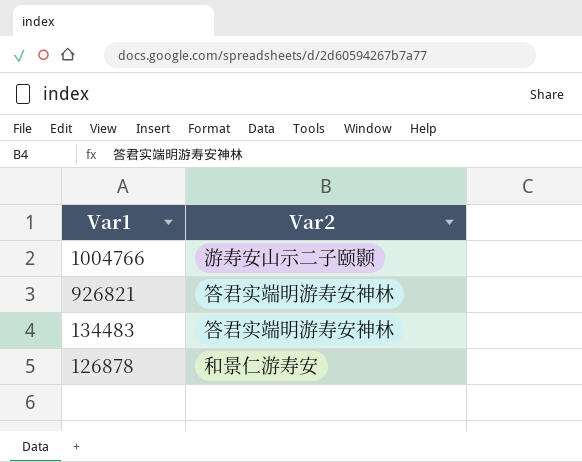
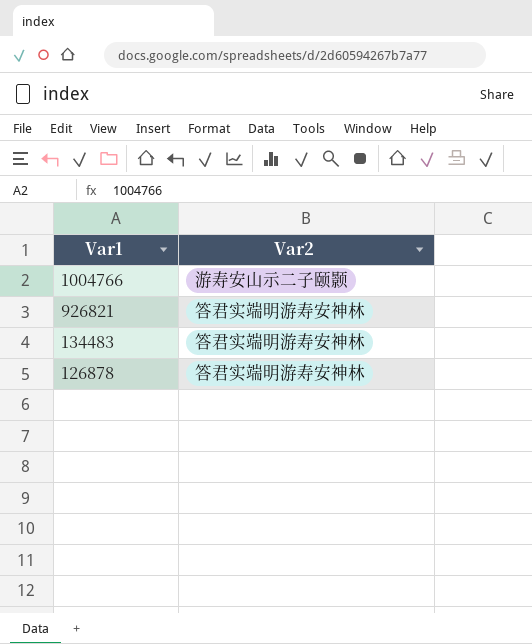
126878 | Var2: 和景仁游寿安 -> 答君实端明游寿安神林

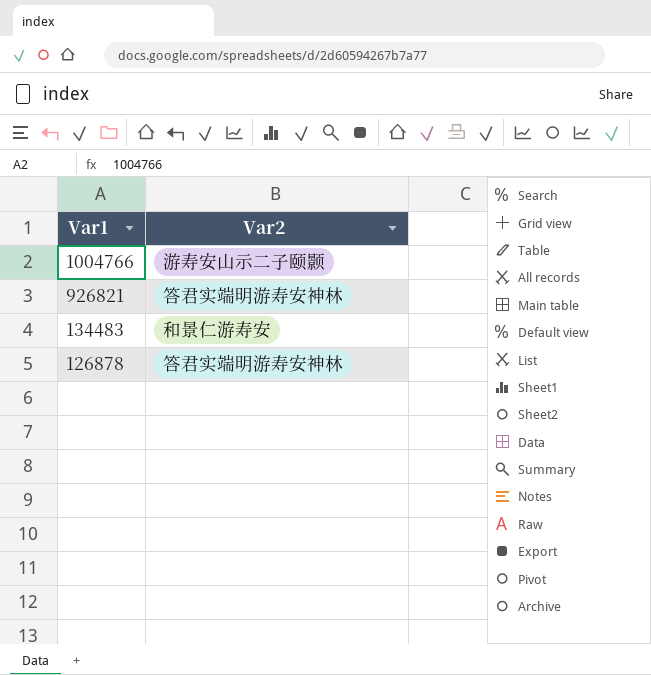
134483 | Var2: 答君实端明游寿安神林 -> 和景仁游寿安

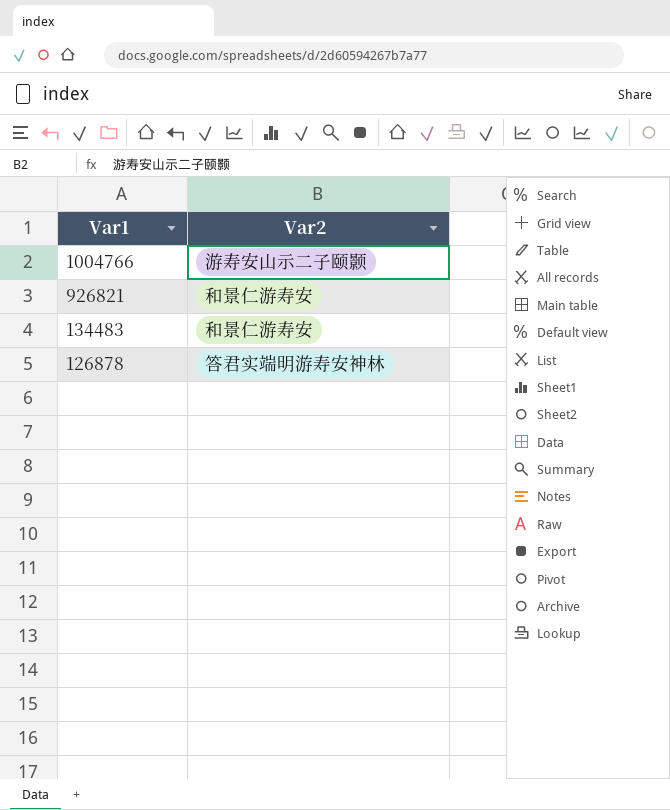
926821 | Var2: 答君实端明游寿安神林 -> 和景仁游寿安

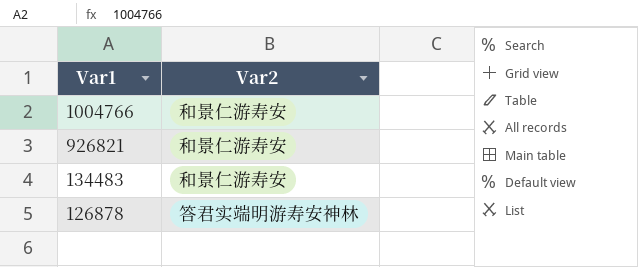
1004766 | Var2: 游寿安山示二子颐颢 -> 和景仁游寿安

